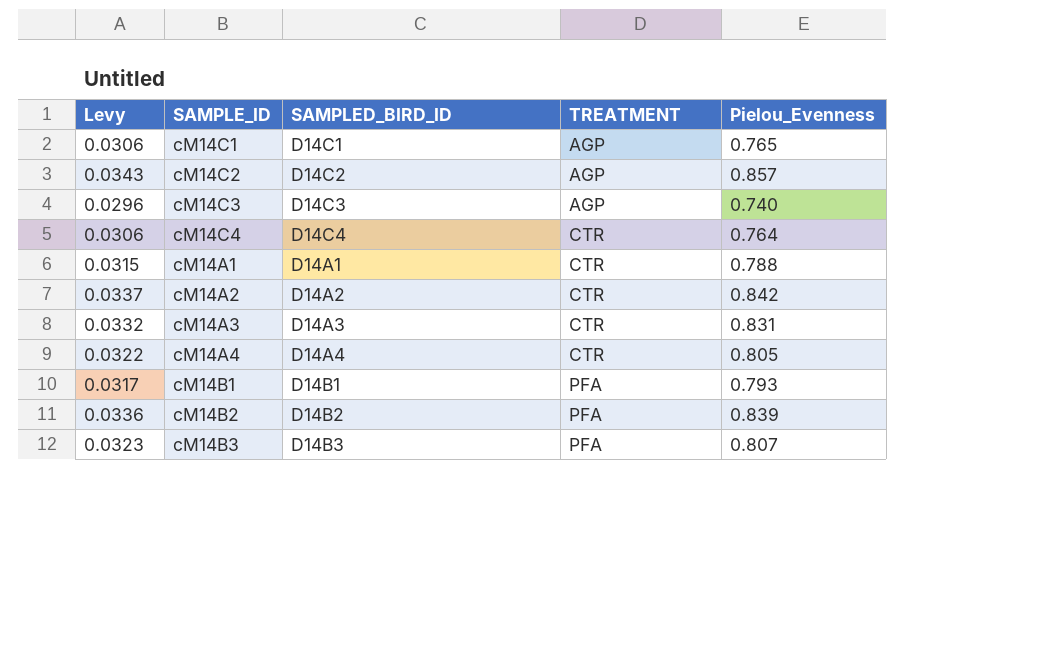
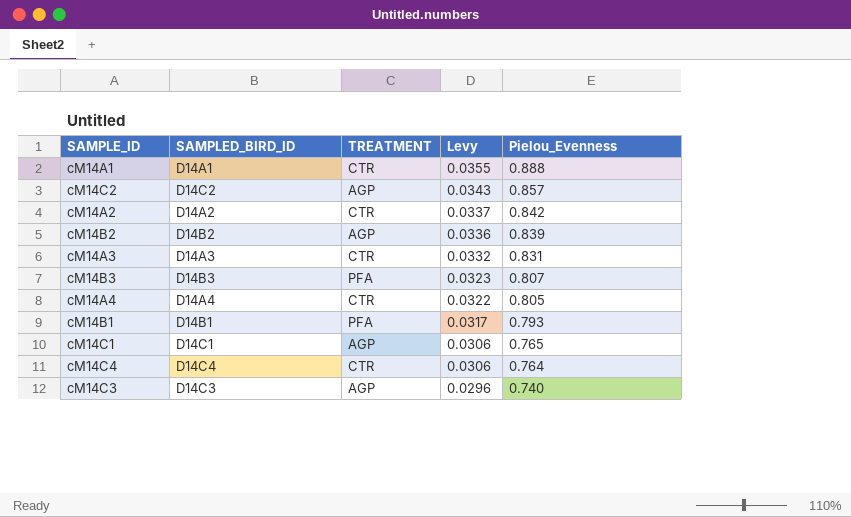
row order: TREATMENT ascending -> Levy descending
column Levy | position: 1 -> 4
cM14A1 | Levy: 0.0315 -> 0.0355
cM14A1 | Pielou_Evenness: 0.788 -> 0.888
cM14B2 | TREATMENT: PFA -> AGP

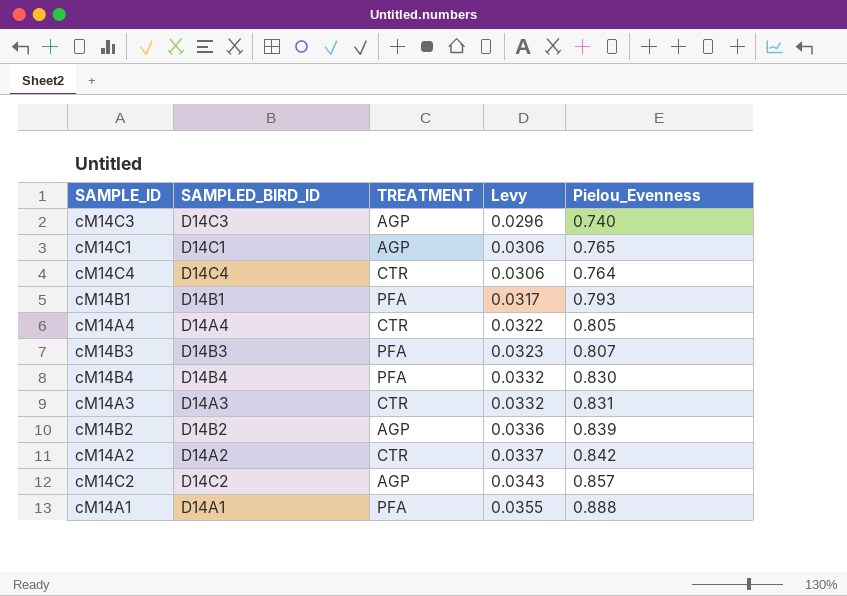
row order: Levy descending -> Levy ascending
row cM14B4: none -> D14B4 | PFA | 0.0332 | 0.830
cM14A1 | TREATMENT: CTR -> PFA

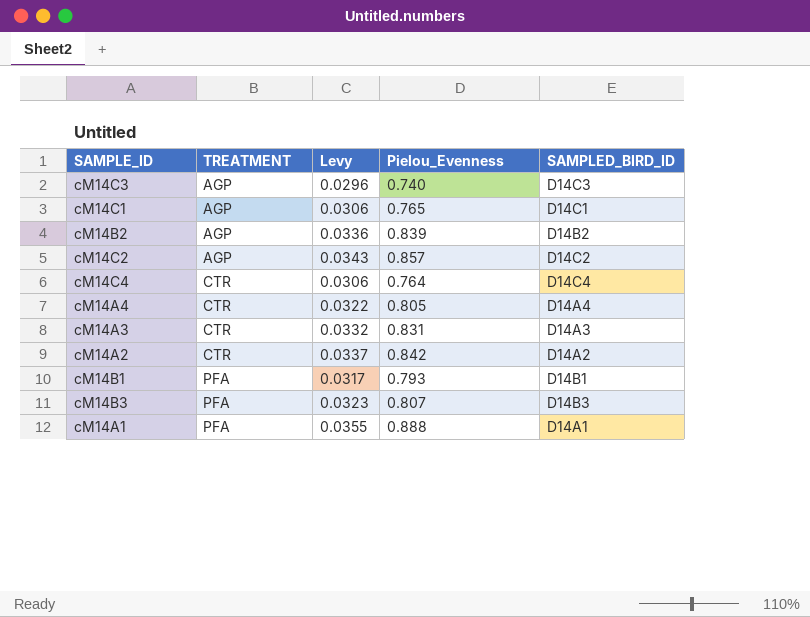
row order: Levy ascending -> TREATMENT ascending
column SAMPLED_BIRD_ID | position: 2 -> 5
row cM14B4: D14B4 | PFA | 0.0332 | 0.830 -> none

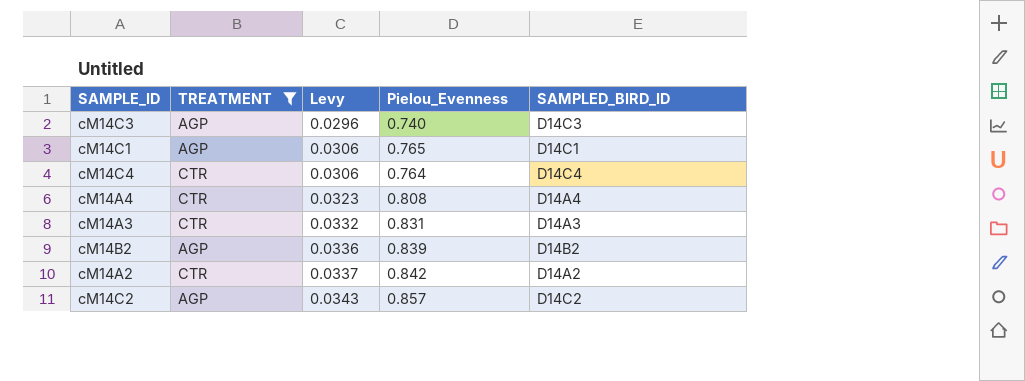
filter: none -> TREATMENT != PFA
row order: TREATMENT ascending -> Levy ascending
cM14A4 | Levy: 0.0322 -> 0.0323
cM14A4 | Pielou_Evenness: 0.805 -> 0.808

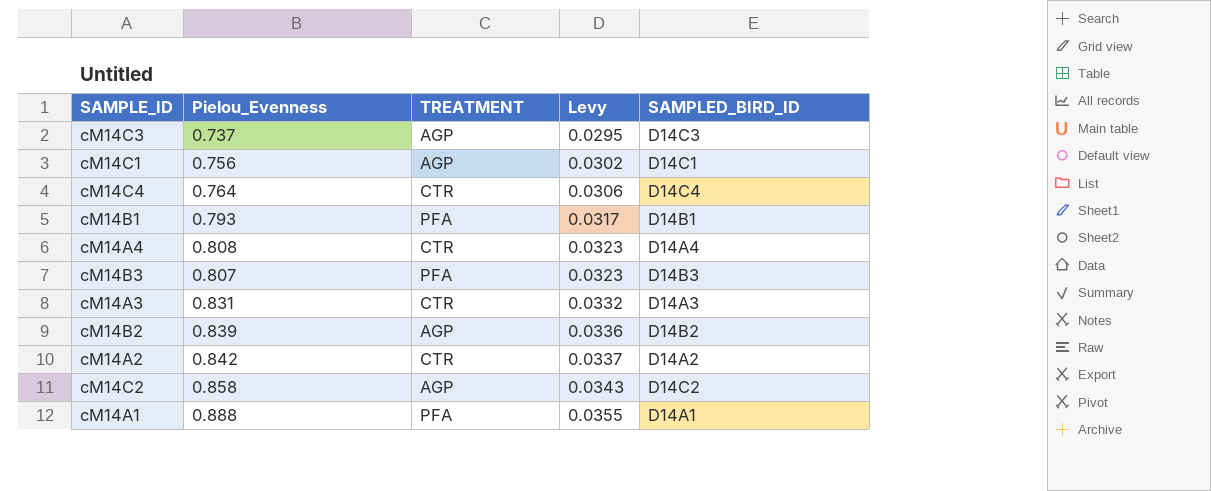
filter: TREATMENT != PFA -> none
column Pielou_Evenness | position: 4 -> 2
cM14C3 | Pielou_Evenness: 0.740 -> 0.737
cM14C3 | Levy: 0.0296 -> 0.0295
cM14C1 | Pielou_Evenness: 0.765 -> 0.756
cM14C1 | Levy: 0.0306 -> 0.0302
cM14C2 | Pielou_Evenness: 0.857 -> 0.858

